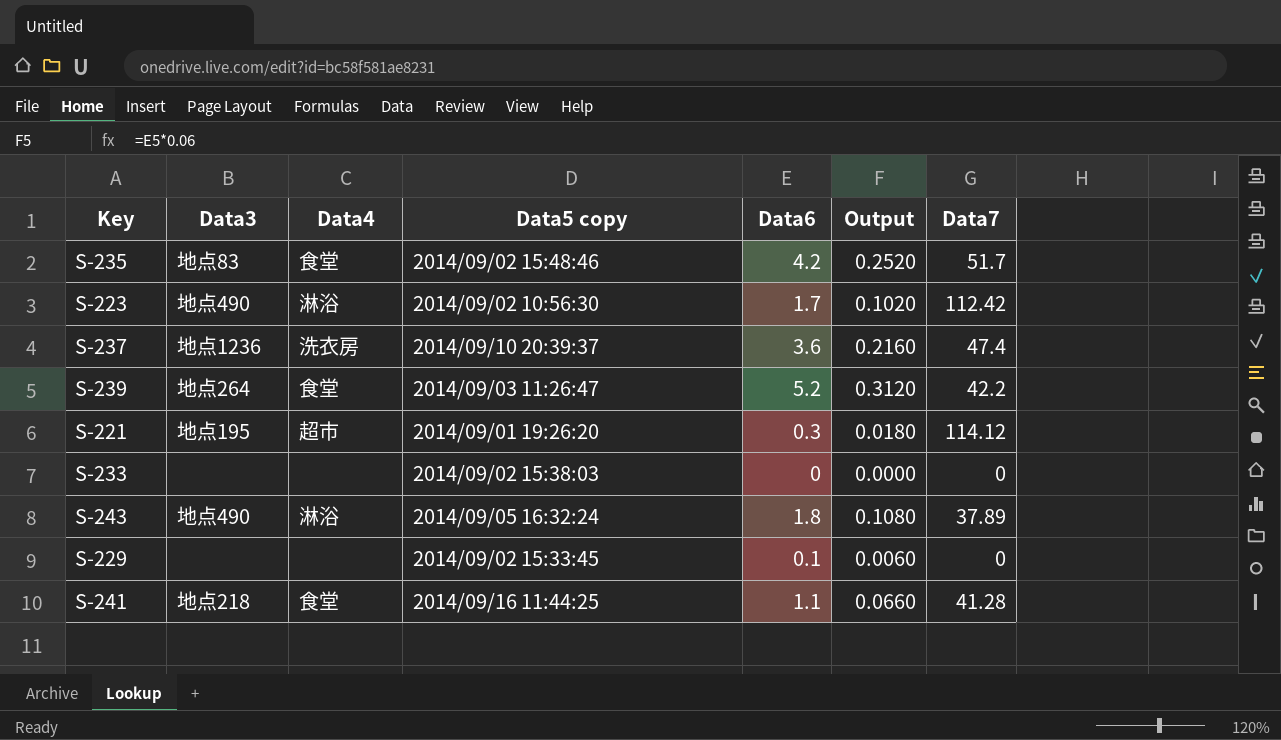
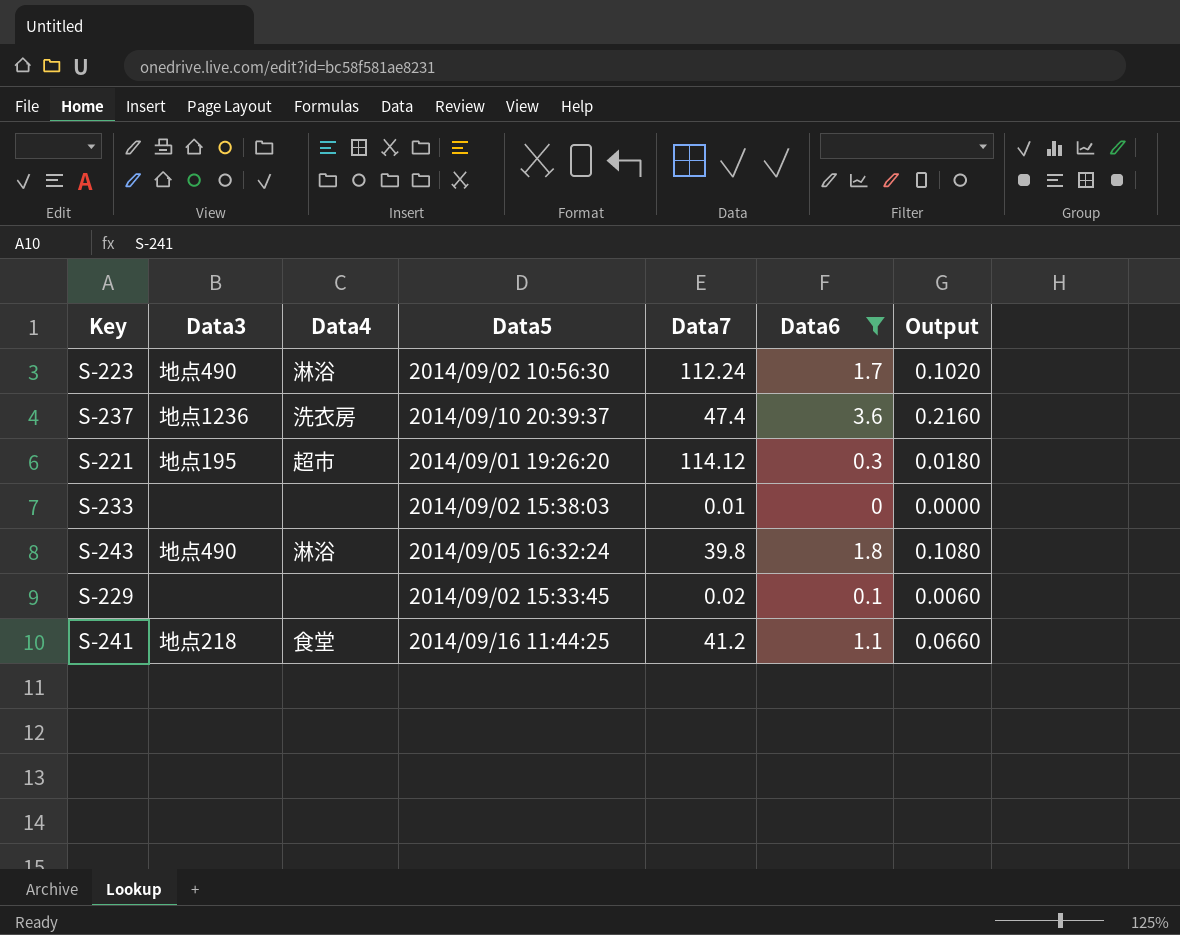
filter: none -> Data6 <= 3.6
column name: Data5 copy -> Data5
column Data7 | position: 7 -> 5
S-223 | Data7: 112.42 -> 112.24
S-233 | Data7: 0 -> 0.01
S-243 | Data7: 37.89 -> 39.8
S-229 | Data7: 0 -> 0.02
S-241 | Data7: 41.28 -> 41.2

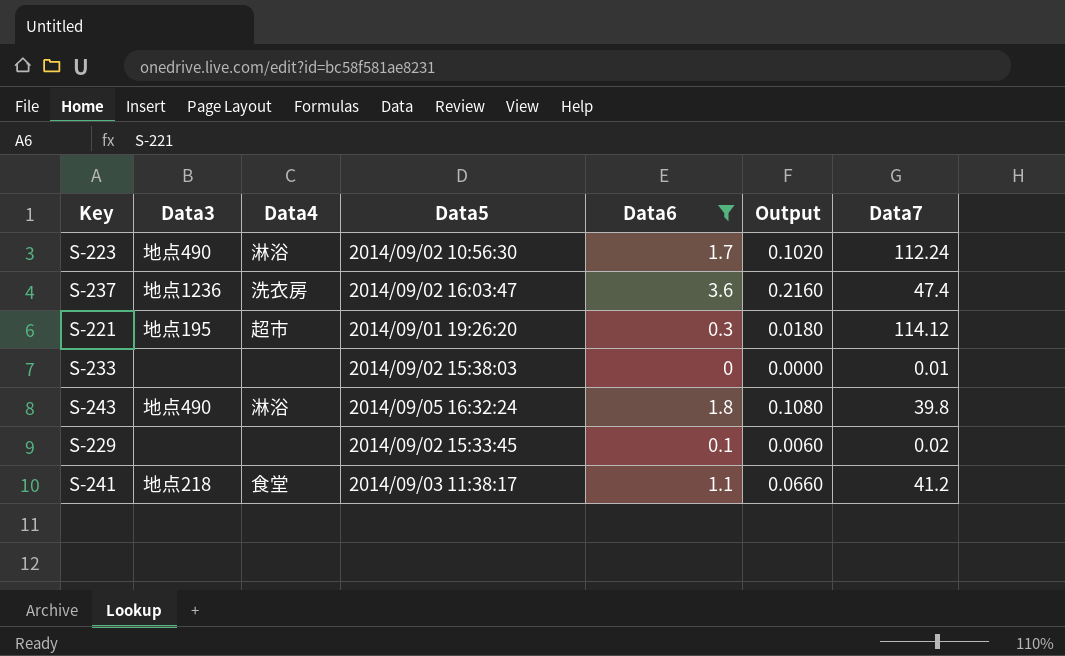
column Data7 | position: 5 -> 7
S-237 | Data5: 2014/09/10 20:39:37 -> 2014/09/02 16:03:47
S-241 | Data5: 2014/09/16 11:44:25 -> 2014/09/03 11:38:17

